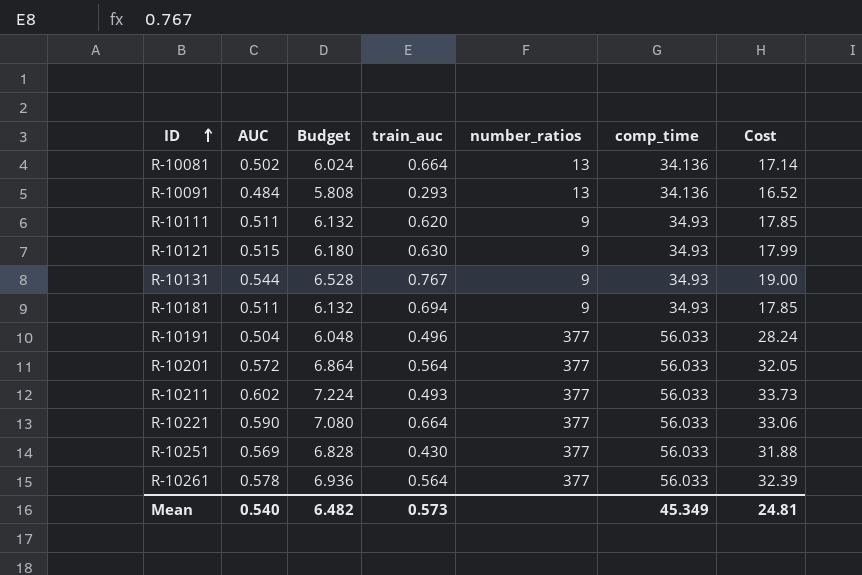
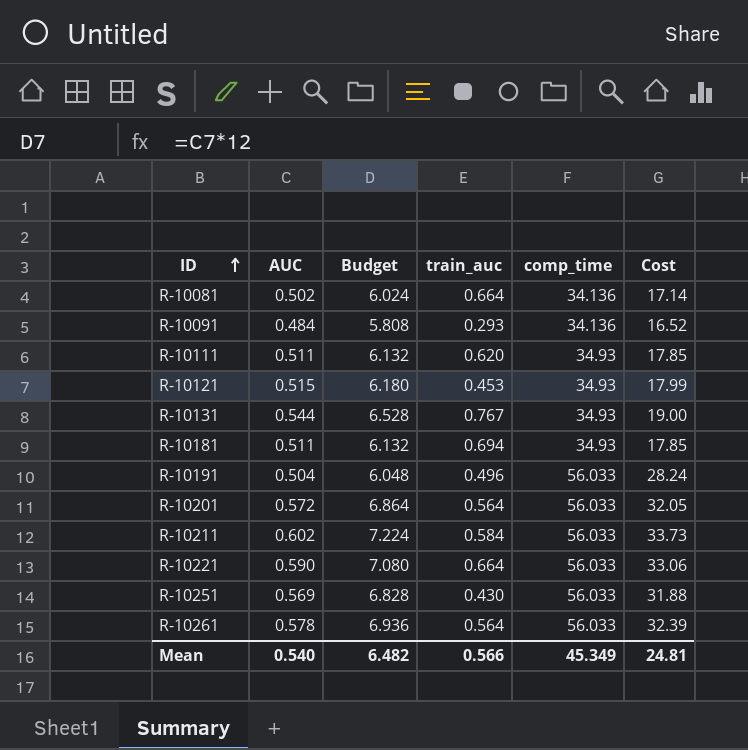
column number_ratios | position: 5 -> none
R-10121 | train_auc: 0.630 -> 0.453
R-10211 | train_auc: 0.493 -> 0.584
Mean | train_auc: 0.573 -> 0.566

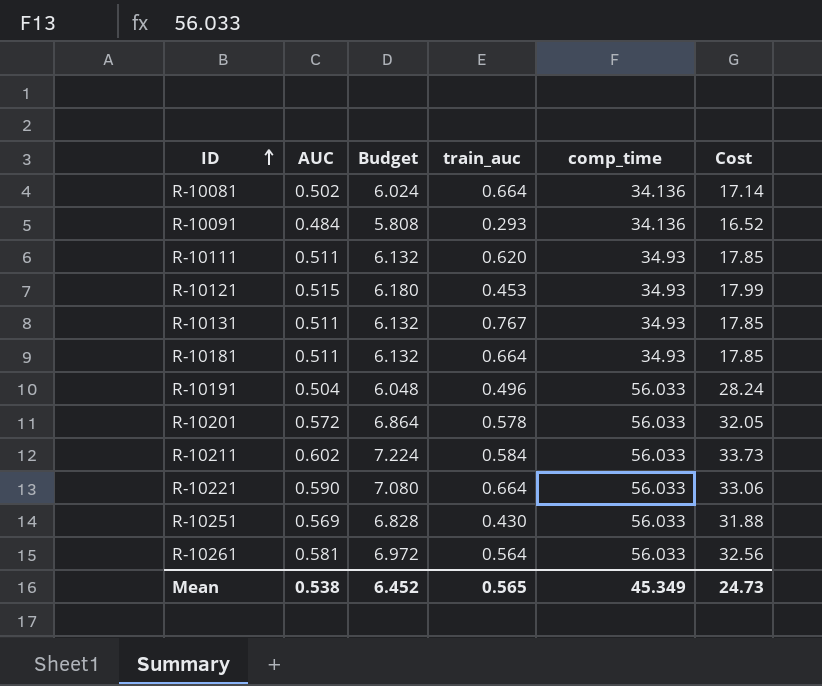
R-10131 | AUC: 0.544 -> 0.511
R-10131 | Budget: 6.528 -> 6.132
R-10131 | Cost: 19.00 -> 17.85
R-10181 | train_auc: 0.694 -> 0.664
R-10201 | train_auc: 0.564 -> 0.578
R-10261 | AUC: 0.578 -> 0.581
R-10261 | Budget: 6.936 -> 6.972
R-10261 | Cost: 32.39 -> 32.56
Mean | AUC: 0.540 -> 0.538
Mean | Budget: 6.482 -> 6.452
Mean | train_auc: 0.566 -> 0.565
Mean | Cost: 24.81 -> 24.73

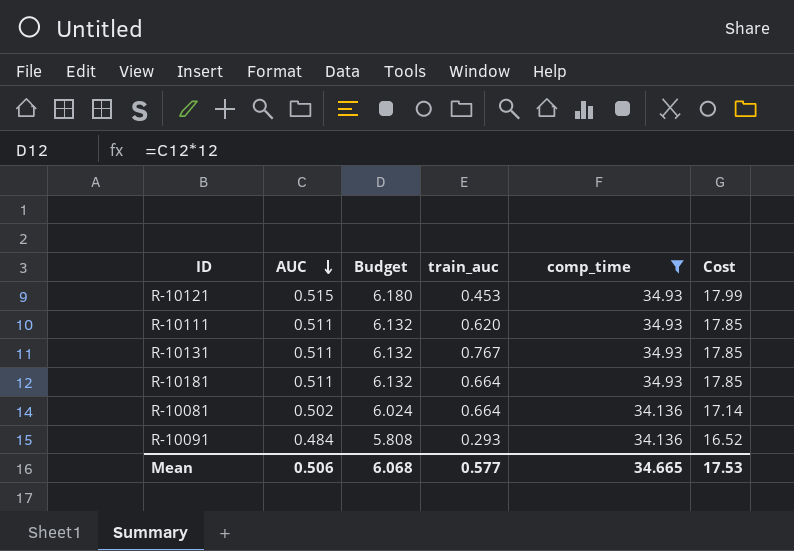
filter: none -> comp_time != 56.033
row order: ID ascending -> AUC descending
Mean | AUC: 0.538 -> 0.506
Mean | Budget: 6.452 -> 6.068
Mean | train_auc: 0.565 -> 0.577
Mean | comp_time: 45.349 -> 34.665
Mean | Cost: 24.73 -> 17.53

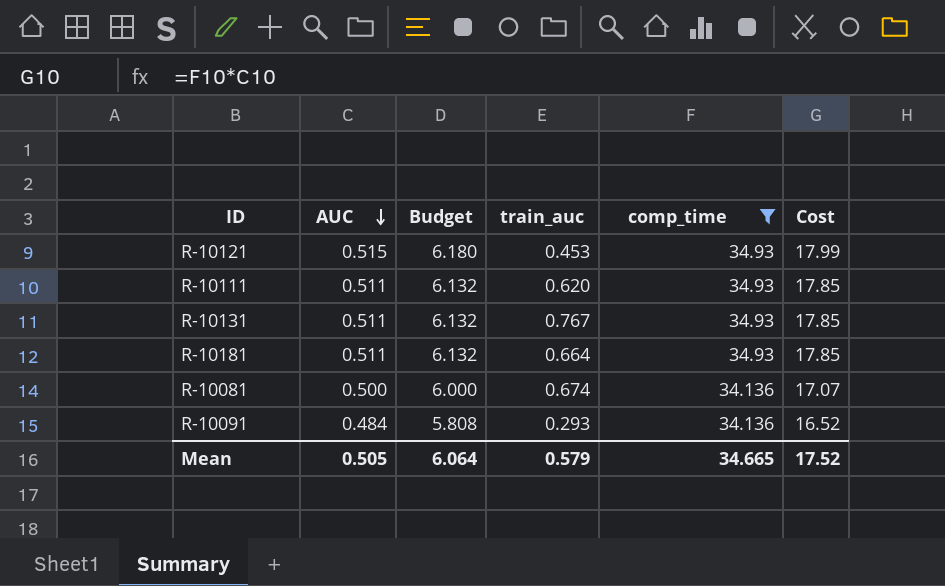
R-10081 | AUC: 0.502 -> 0.500
R-10081 | Budget: 6.024 -> 6.000
R-10081 | train_auc: 0.664 -> 0.674
R-10081 | Cost: 17.14 -> 17.07
Mean | AUC: 0.506 -> 0.505
Mean | Budget: 6.068 -> 6.064
Mean | train_auc: 0.577 -> 0.579
Mean | Cost: 17.53 -> 17.52

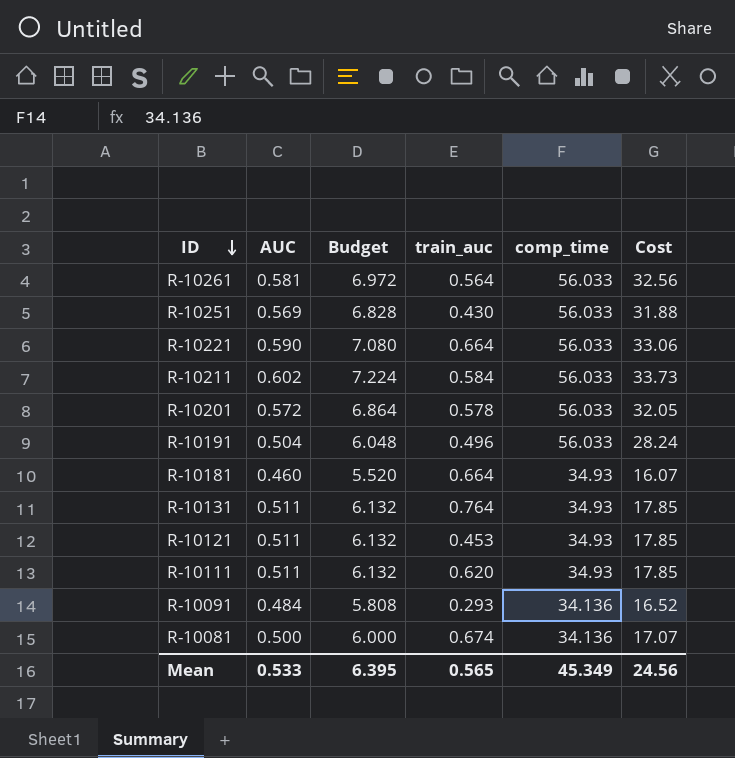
filter: comp_time != 56.033 -> none
row order: AUC descending -> ID descending
R-10181 | AUC: 0.511 -> 0.460
R-10181 | Budget: 6.132 -> 5.520
R-10181 | Cost: 17.85 -> 16.07
R-10131 | train_auc: 0.767 -> 0.764
R-10121 | AUC: 0.515 -> 0.511
R-10121 | Budget: 6.180 -> 6.132
R-10121 | Cost: 17.99 -> 17.85
Mean | AUC: 0.505 -> 0.533
Mean | Budget: 6.064 -> 6.395
Mean | train_auc: 0.579 -> 0.565
Mean | comp_time: 34.665 -> 45.349
Mean | Cost: 17.52 -> 24.56

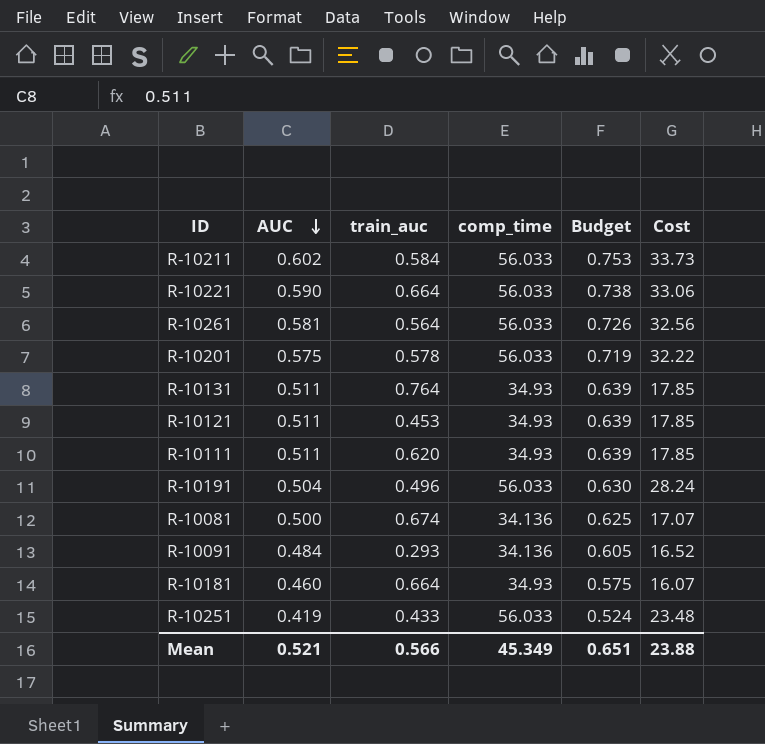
row order: ID descending -> AUC descending
column Budget | formula: [AUC] * 12 -> [AUC] * 1.25
column Budget | position: 3 -> 5
R-10201 | AUC: 0.572 -> 0.575
R-10201 | Cost: 32.05 -> 32.22
R-10251 | AUC: 0.569 -> 0.419
R-10251 | train_auc: 0.430 -> 0.433
R-10251 | Cost: 31.88 -> 23.48
Mean | AUC: 0.533 -> 0.521
Mean | train_auc: 0.565 -> 0.566
Mean | Budget: 6.395 -> 0.651
Mean | Cost: 24.56 -> 23.88

